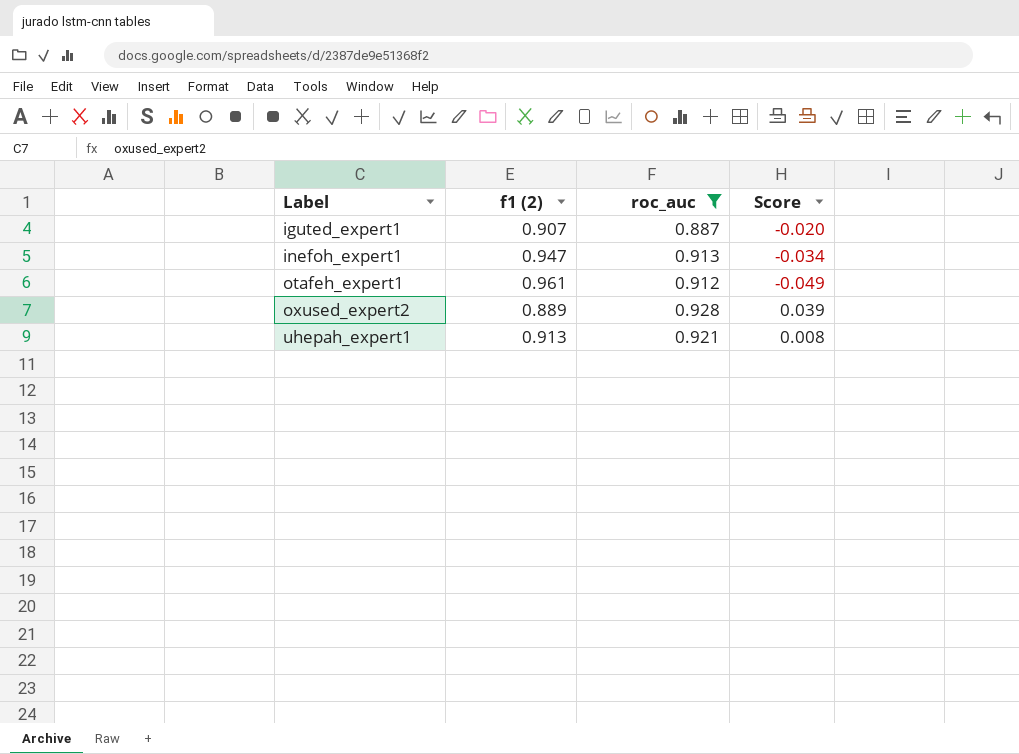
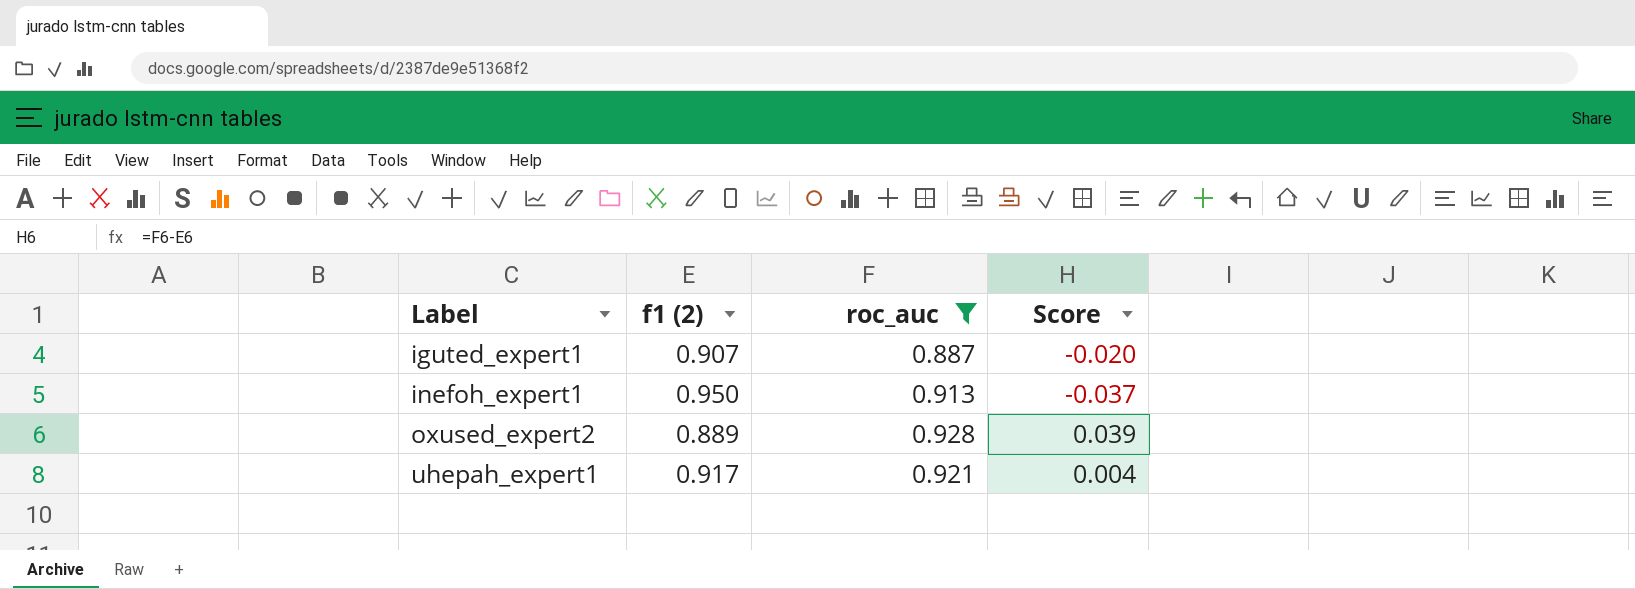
row otafeh_expert1: 0.961 | 0.912 | -0.049 -> none
inefoh_expert1 | f1 (2): 0.947 -> 0.950
inefoh_expert1 | Score: -0.034 -> -0.037
uhepah_expert1 | f1 (2): 0.913 -> 0.917
uhepah_expert1 | Score: 0.008 -> 0.004

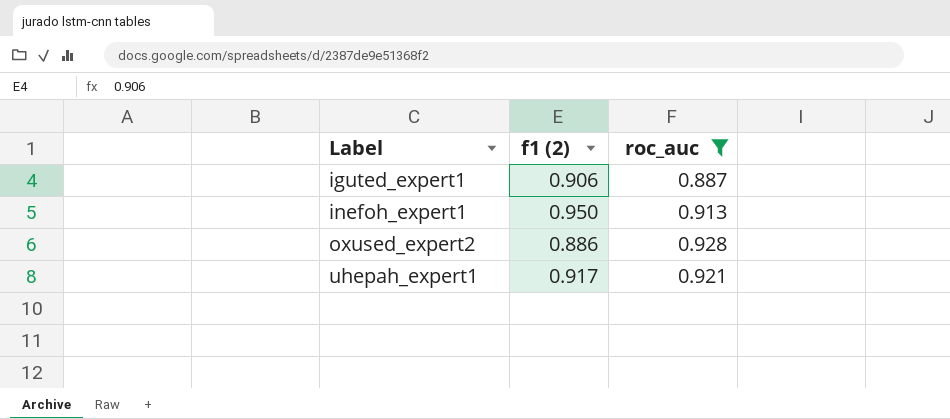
column Score | formula: [roc_auc] - [f1 (2)] -> none
iguted_expert1 | f1 (2): 0.907 -> 0.906
oxused_expert2 | f1 (2): 0.889 -> 0.886

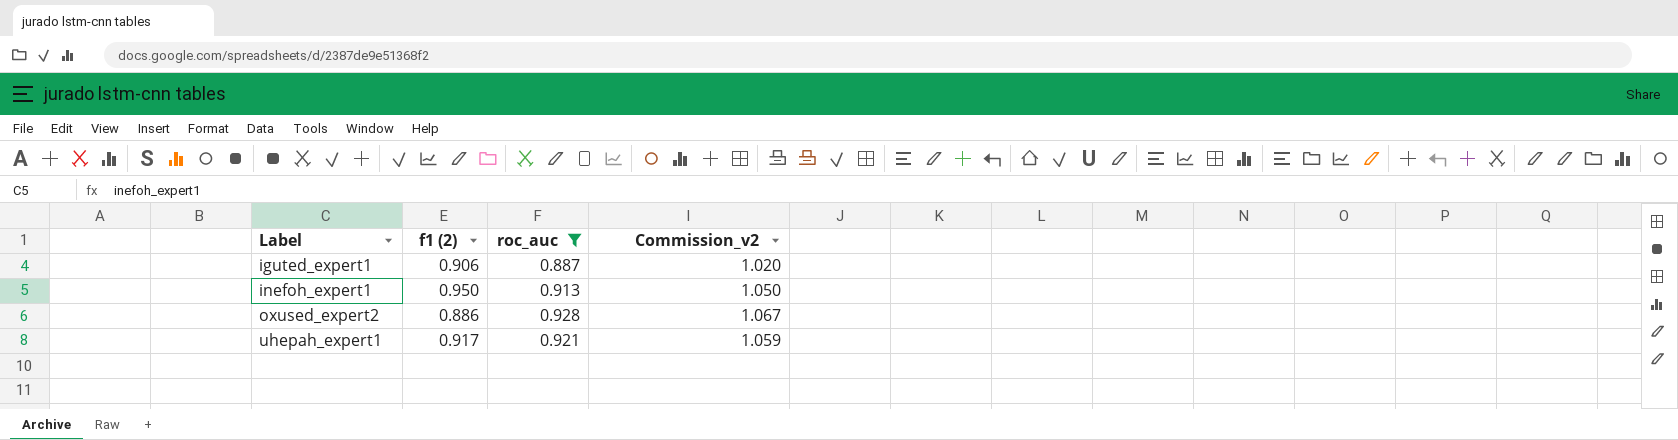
column Commission_v2 | formula: none -> [roc_auc] * 1.15

